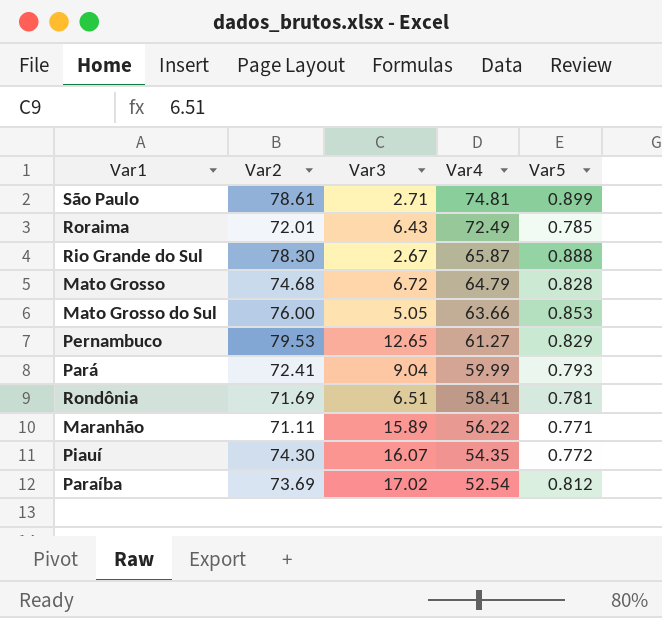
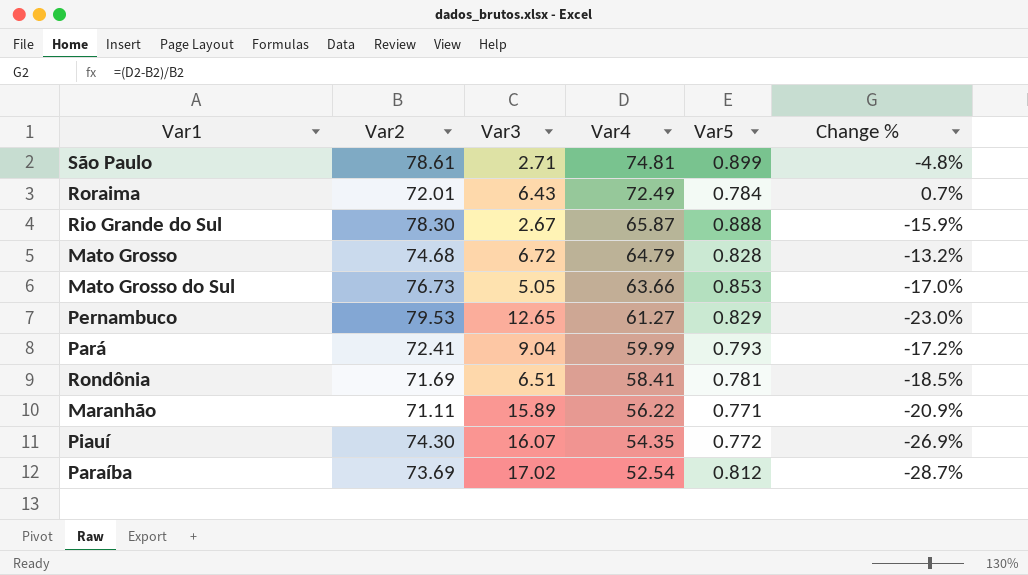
column Change % | formula: none -> ([Var4] - [Var2]) / [Var2]
Roraima | Var5: 0.785 -> 0.784
Mato Grosso do Sul | Var2: 76.00 -> 76.73

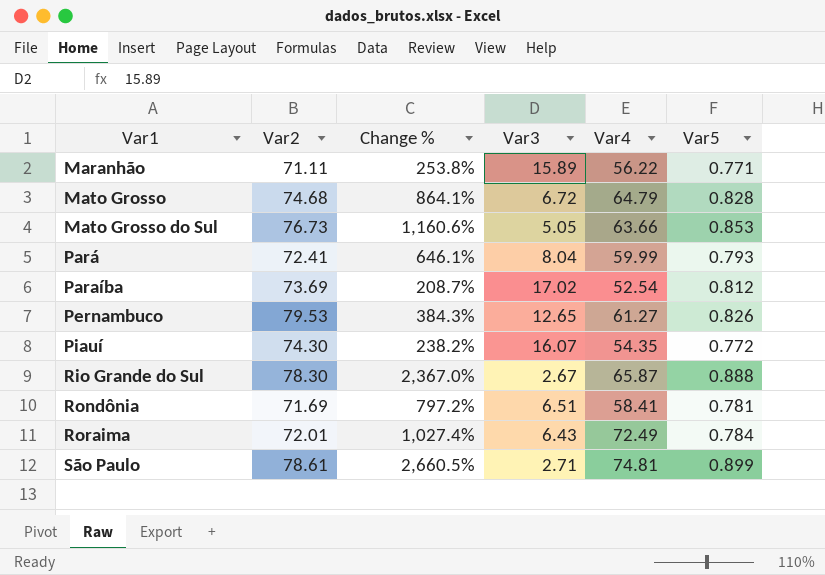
row order: Var4 descending -> Var1 ascending
column Change % | formula: ([Var4] - [Var2]) / [Var2] -> ([Var4] - [Var3]) / [Var3]
column Change % | position: 6 -> 3
Pará | Var3: 9.04 -> 8.04
Pernambuco | Var5: 0.829 -> 0.826

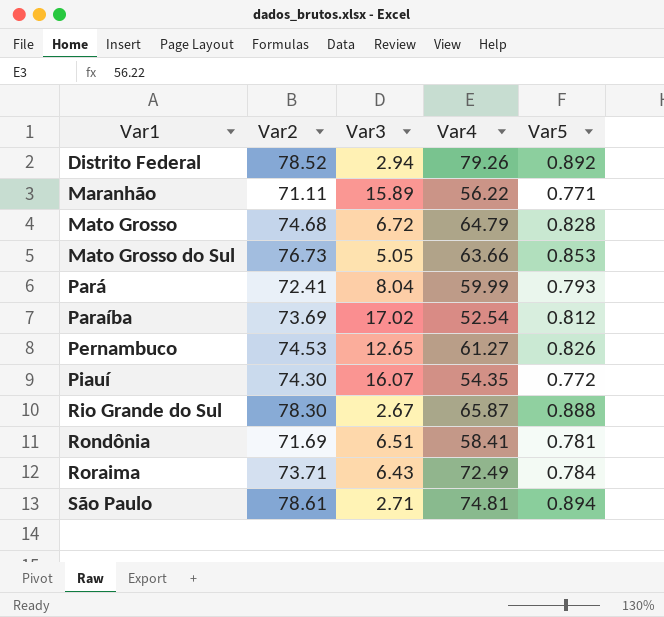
column Change % | formula: ([Var4] - [Var3]) / [Var3] -> none
row Distrito Federal: none -> 78.52 | 2.94 | 79.26 | 0.892
Pernambuco | Var2: 79.53 -> 74.53
Roraima | Var2: 72.01 -> 73.71
São Paulo | Var5: 0.899 -> 0.894

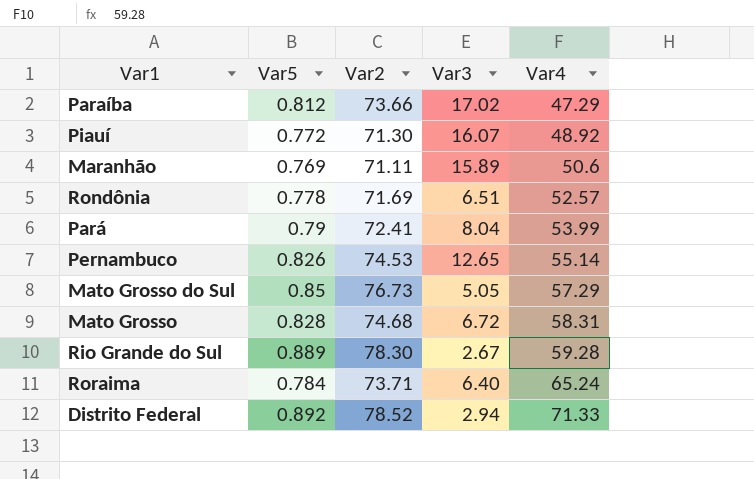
row order: Var1 ascending -> Var4 ascending
column Var5 | position: 5 -> 2
row São Paulo: 78.61 | 2.71 | 74.81 | 0.894 -> none
Paraíba | Var2: 73.69 -> 73.66
Paraíba | Var4: 52.54 -> 47.29
Piauí | Var2: 74.30 -> 71.30
Piauí | Var4: 54.35 -> 48.92
Maranhão | Var5: 0.771 -> 0.769
Maranhão | Var4: 56.22 -> 50.6
Rondônia | Var5: 0.781 -> 0.778
Rondônia | Var4: 58.41 -> 52.57
Pará | Var5: 0.793 -> 0.79
Pará | Var4: 59.99 -> 53.99
Pernambuco | Var4: 61.27 -> 55.14
Mato Grosso do Sul | Var5: 0.853 -> 0.85
Mato Grosso do Sul | Var4: 63.66 -> 57.29
Mato Grosso | Var4: 64.79 -> 58.31
Rio Grande do Sul | Var5: 0.888 -> 0.889
Rio Grande do Sul | Var4: 65.87 -> 59.28
Roraima | Var3: 6.43 -> 6.40
Roraima | Var4: 72.49 -> 65.24
Distrito Federal | Var4: 79.26 -> 71.33

